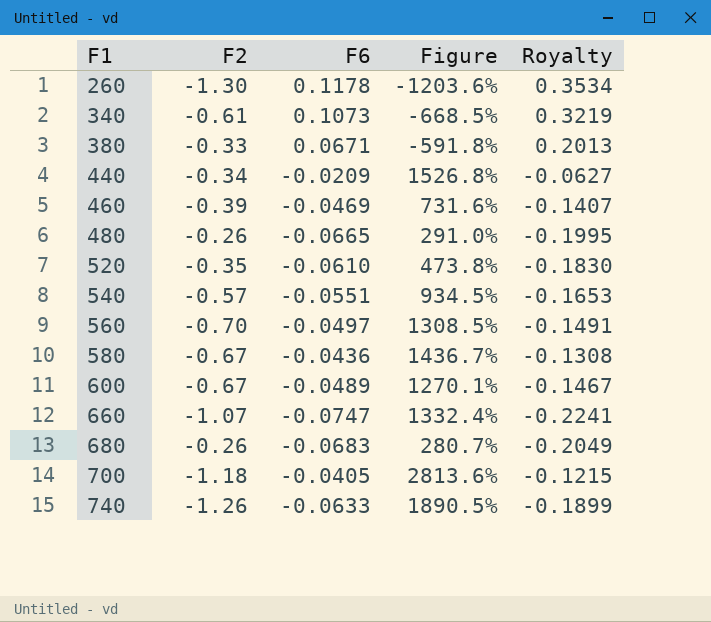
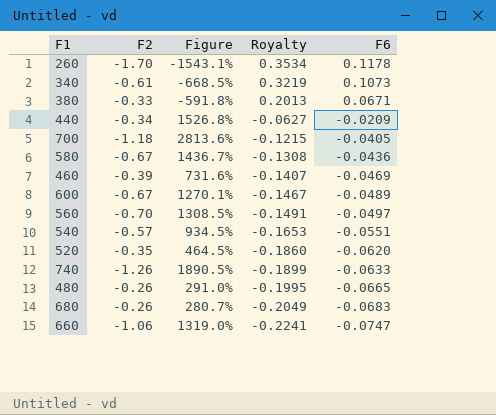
row order: F1 ascending -> Royalty descending
column F6 | position: 3 -> 5
260 | F2: -1.30 -> -1.70
260 | Figure: -1203.6% -> -1543.1%
520 | Figure: 473.8% -> 464.5%
520 | Royalty: -0.1830 -> -0.1860
520 | F6: -0.0610 -> -0.0620
660 | F2: -1.07 -> -1.06
660 | Figure: 1332.4% -> 1319.0%

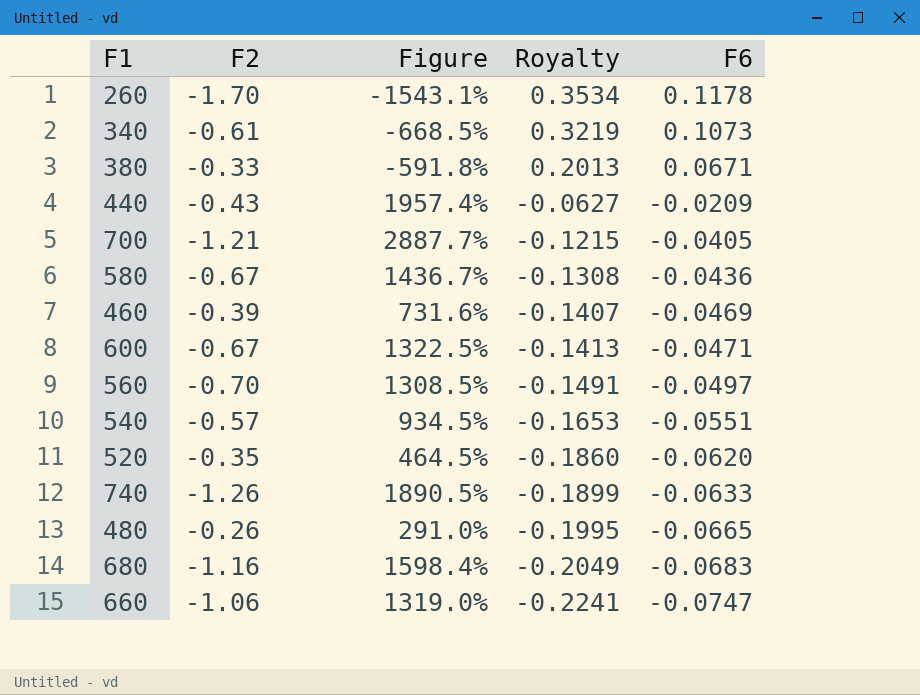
440 | F2: -0.34 -> -0.43
440 | Figure: 1526.8% -> 1957.4%
700 | F2: -1.18 -> -1.21
700 | Figure: 2813.6% -> 2887.7%
600 | Figure: 1270.1% -> 1322.5%
600 | Royalty: -0.1467 -> -0.1413
600 | F6: -0.0489 -> -0.0471
680 | F2: -0.26 -> -1.16
680 | Figure: 280.7% -> 1598.4%

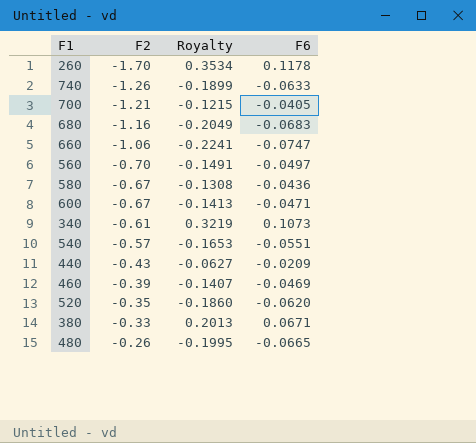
row order: Royalty descending -> F2 ascending
column Figure | formula: ([F2] - [F6]) / [F6] -> none

